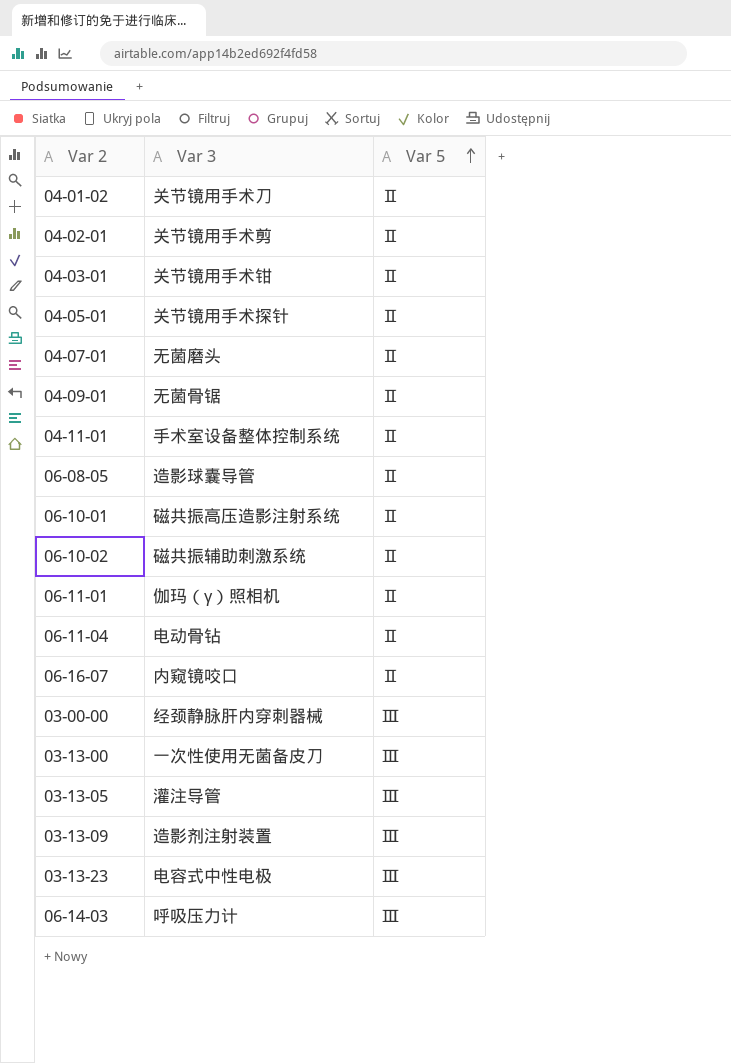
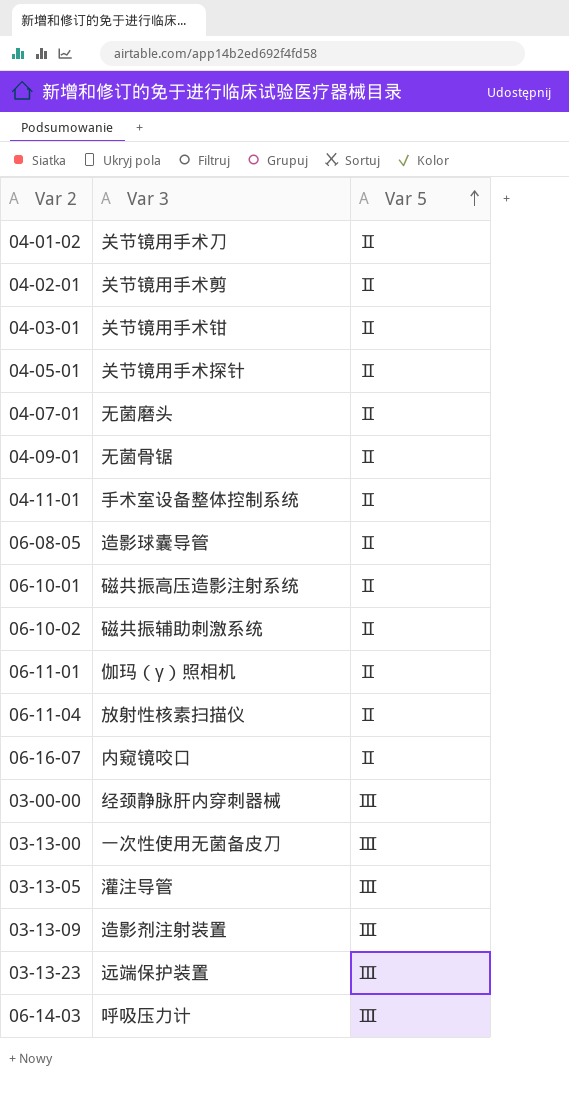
06-11-04 | Var 3: 电动骨钻 -> 放射性核素扫描仪
03-13-23 | Var 3: 电容式中性电极 -> 远端保护装置

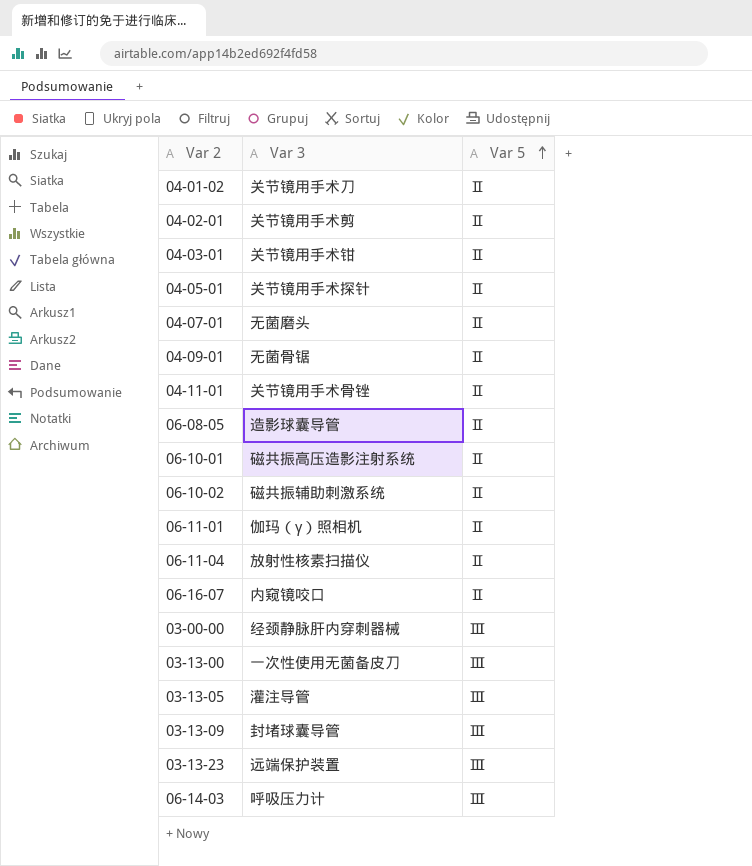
04-11-01 | Var 3: 手术室设备整体控制系统 -> 关节镜用手术骨锉
03-13-09 | Var 3: 造影剂注射装置 -> 封堵球囊导管

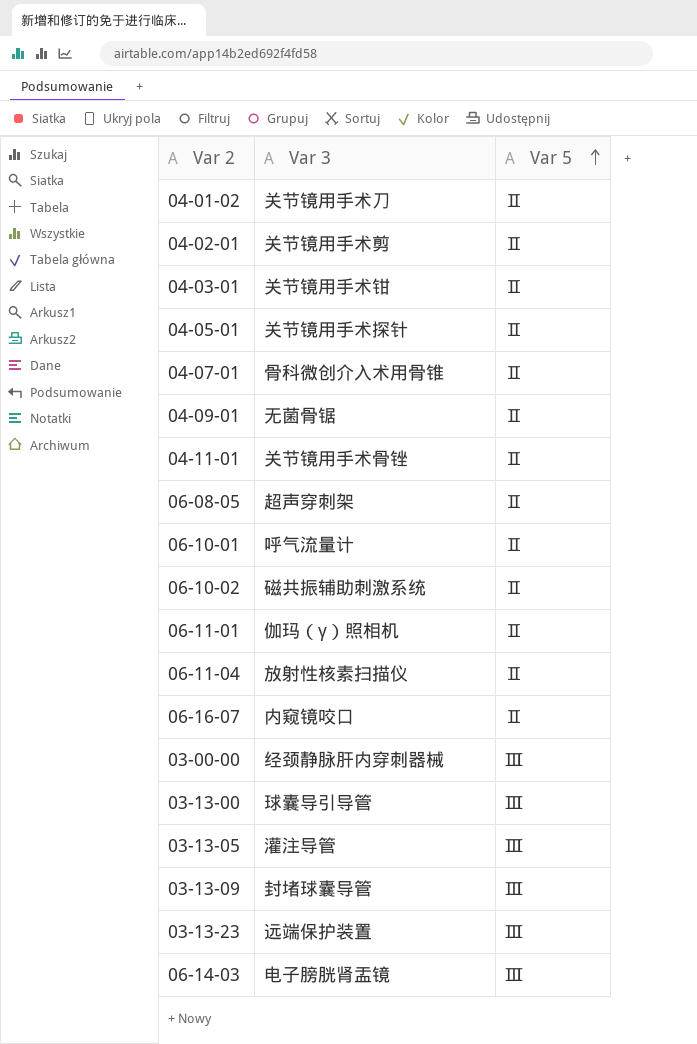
04-07-01 | Var 3: 无菌磨头 -> 骨科微创介入术用骨锥
06-08-05 | Var 3: 造影球囊导管 -> 超声穿刺架
06-10-01 | Var 3: 磁共振高压造影注射系统 -> 呼气流量计
03-13-00 | Var 3: 一次性使用无菌备皮刀 -> 球囊导引导管
06-14-03 | Var 3: 呼吸压力计 -> 电子膀胱肾盂镜

